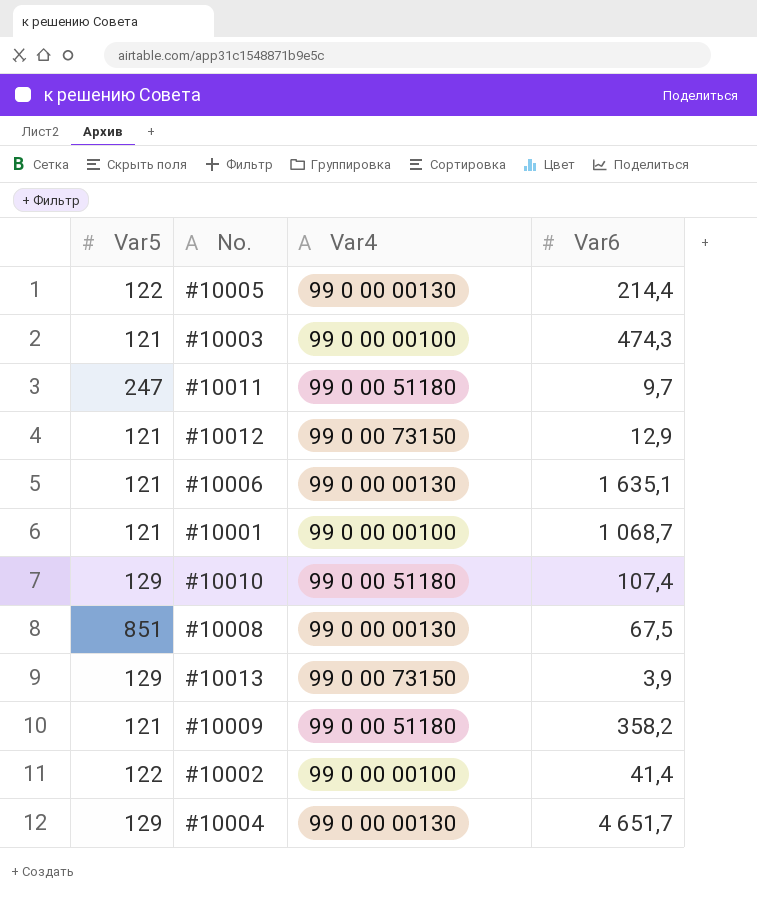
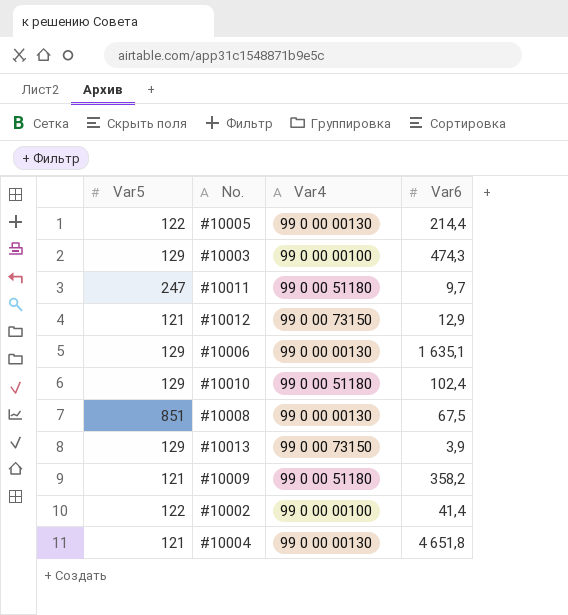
row #10001: 121 | 99 0 00 00100 | 1 068,7 -> none
#10003 | Var5: 121 -> 129
#10006 | Var5: 121 -> 129
#10010 | Var6: 107,4 -> 102,4
#10004 | Var5: 129 -> 121
#10004 | Var6: 4 651,7 -> 4 651,8

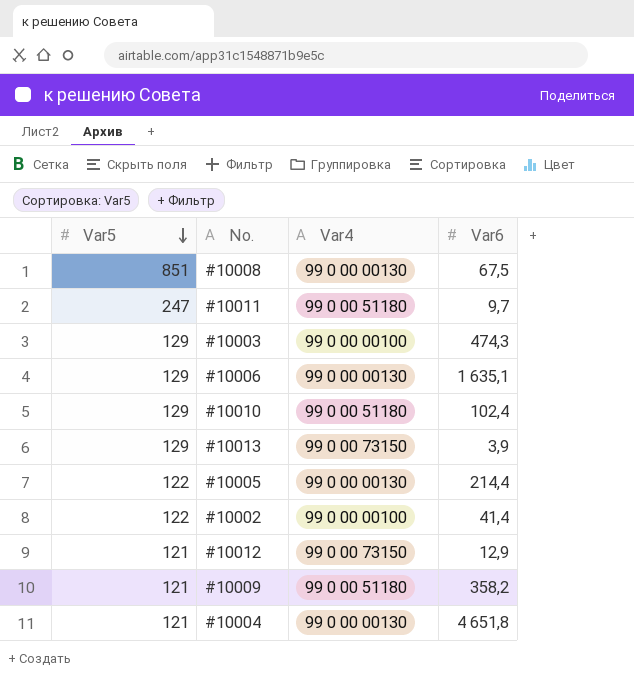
row order: none -> Var5 descending

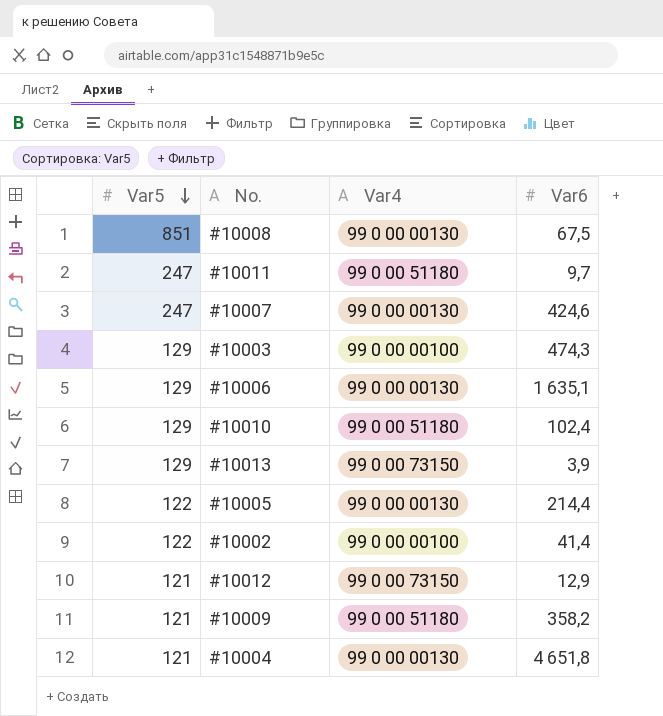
row #10007: none -> 247 | 99 0 00 00130 | 424,6

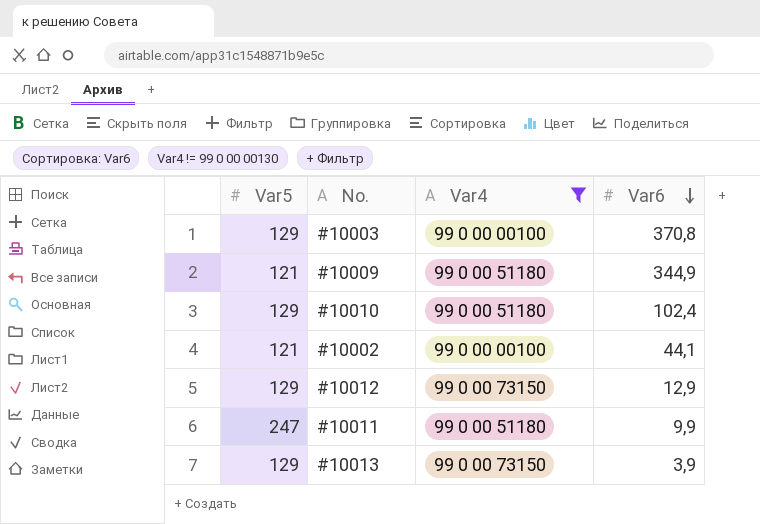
filter: none -> Var4 != 99 0 00 00130
row order: Var5 descending -> Var6 descending
#10003 | Var6: 474,3 -> 370,8
#10009 | Var6: 358,2 -> 344,9
#10002 | Var5: 122 -> 121
#10002 | Var6: 41,4 -> 44,1
#10012 | Var5: 121 -> 129
#10011 | Var6: 9,7 -> 9,9

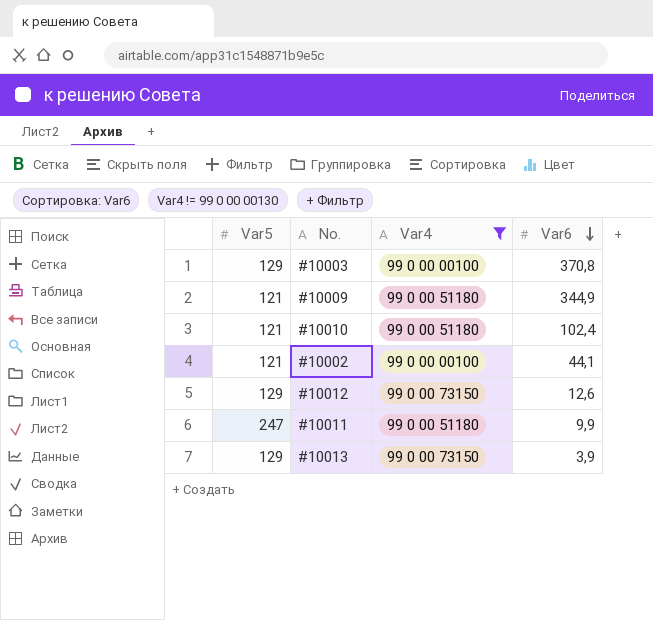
#10010 | Var5: 129 -> 121
#10012 | Var6: 12,9 -> 12,6

